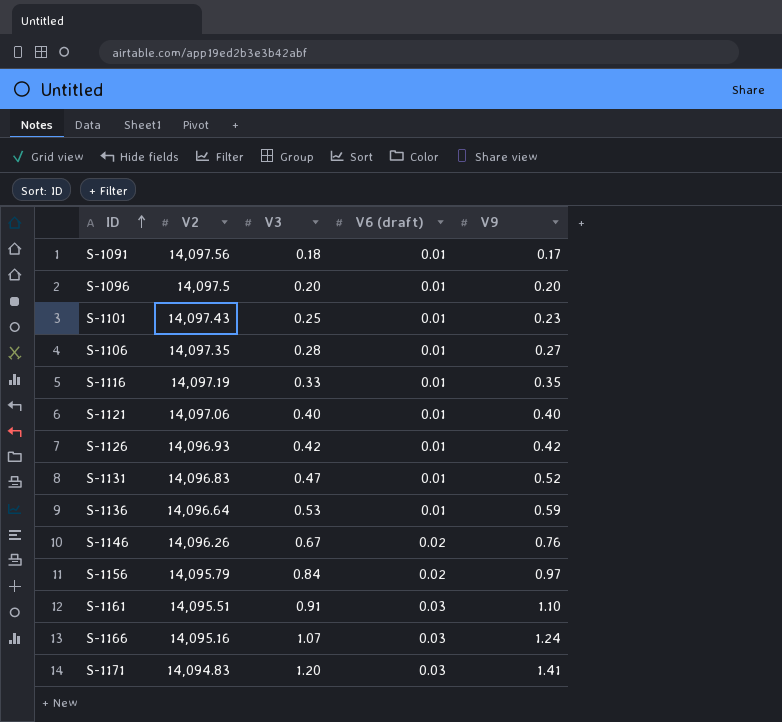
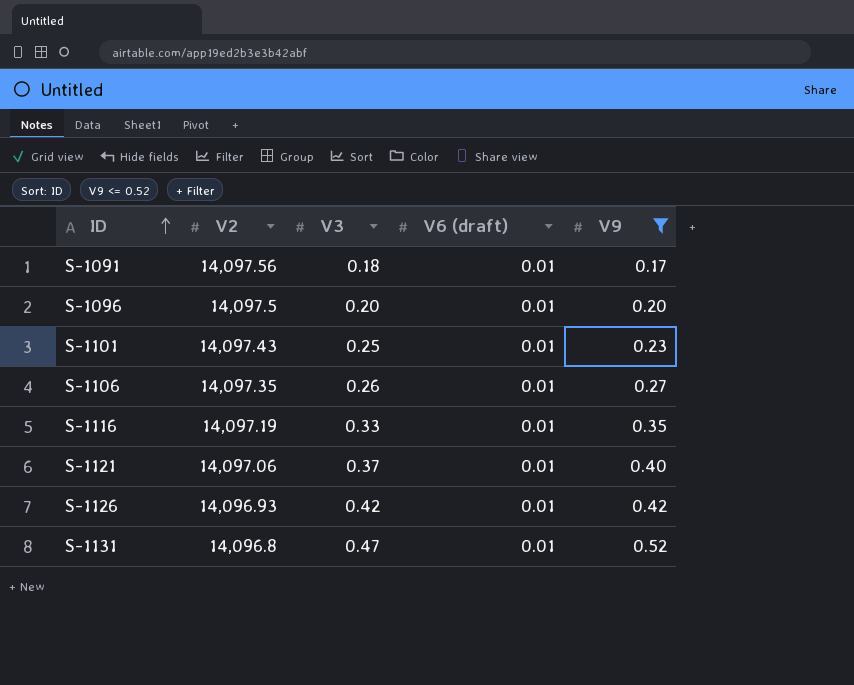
filter: none -> V9 <= 0.52
S-1106 | V3: 0.28 -> 0.26
S-1121 | V3: 0.40 -> 0.37
S-1131 | V2: 14,096.83 -> 14,096.8

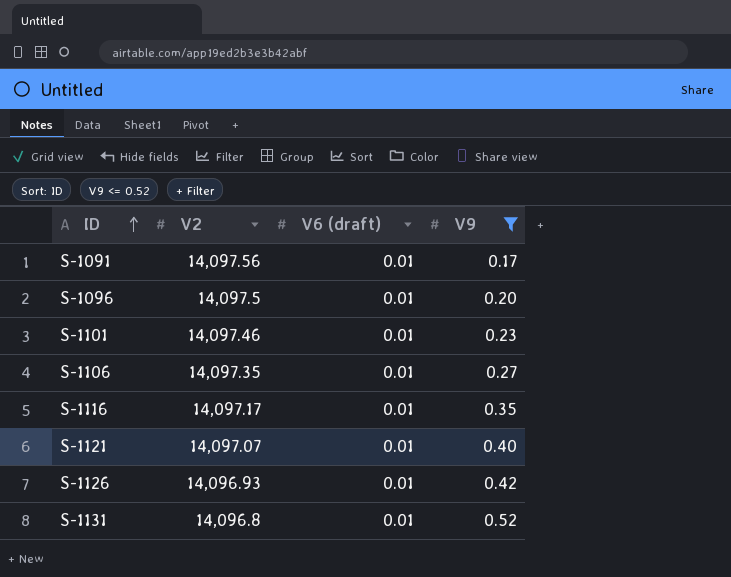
column V3 | position: 3 -> none
S-1101 | V2: 14,097.43 -> 14,097.46
S-1116 | V2: 14,097.19 -> 14,097.17
S-1121 | V2: 14,097.06 -> 14,097.07

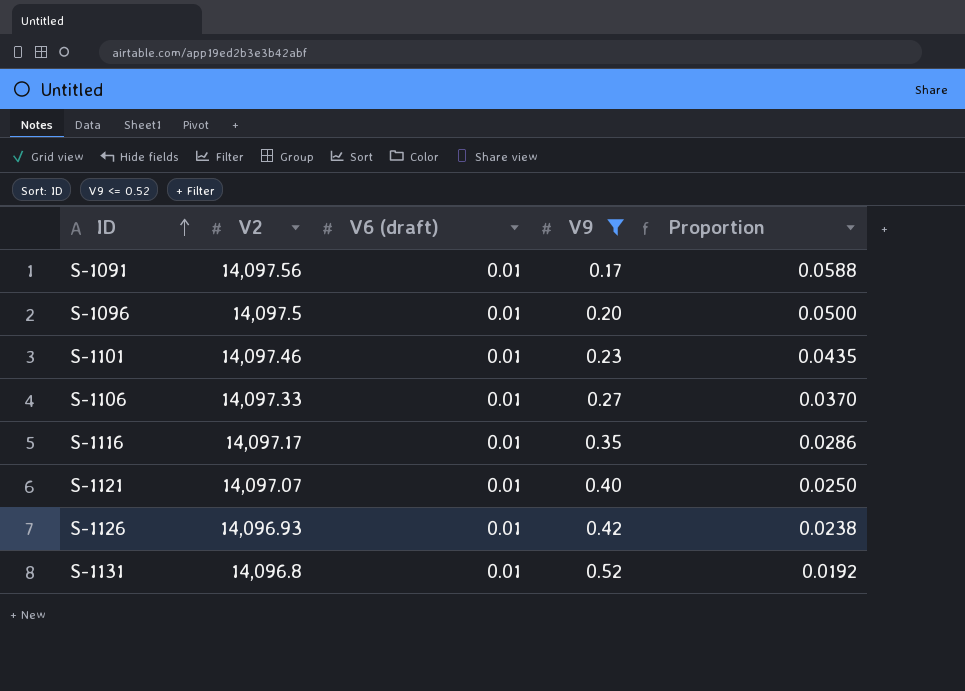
column Proportion | formula: none -> [V6 (draft)] / [V9]
S-1106 | V2: 14,097.35 -> 14,097.33

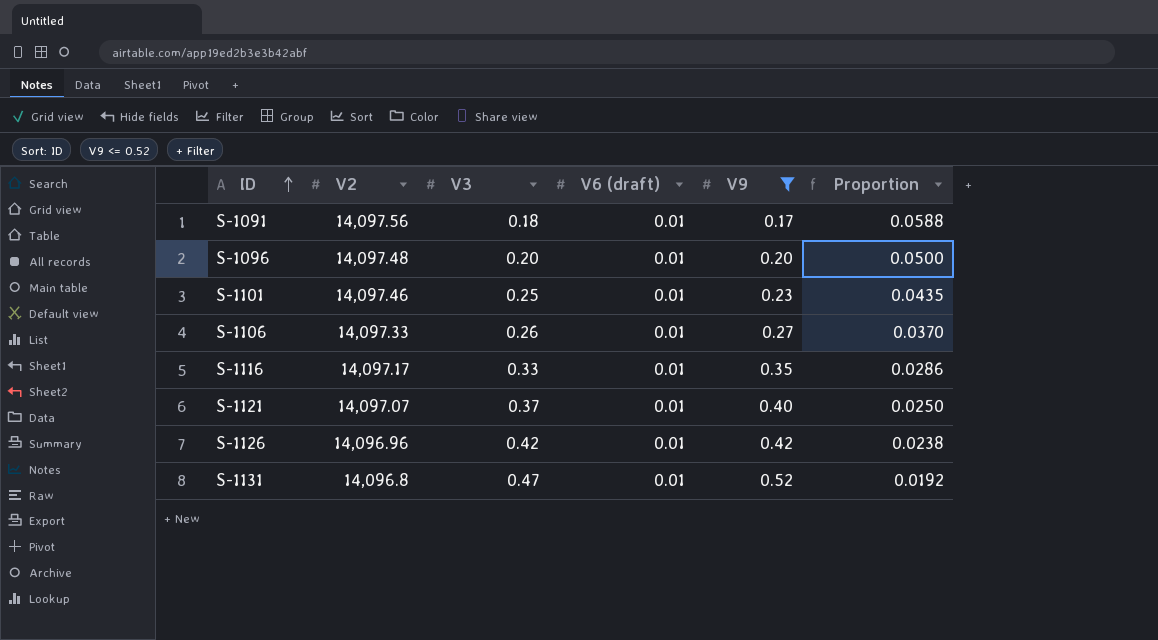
column V3 | position: none -> 3
S-1096 | V2: 14,097.5 -> 14,097.48
S-1126 | V2: 14,096.93 -> 14,096.96

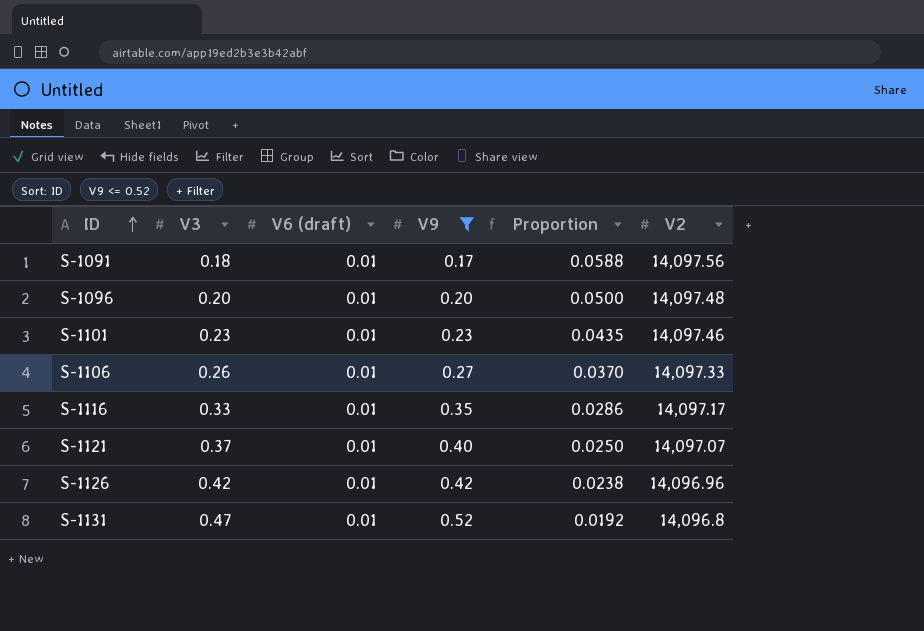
column V2 | position: 2 -> 6
S-1101 | V3: 0.25 -> 0.23

